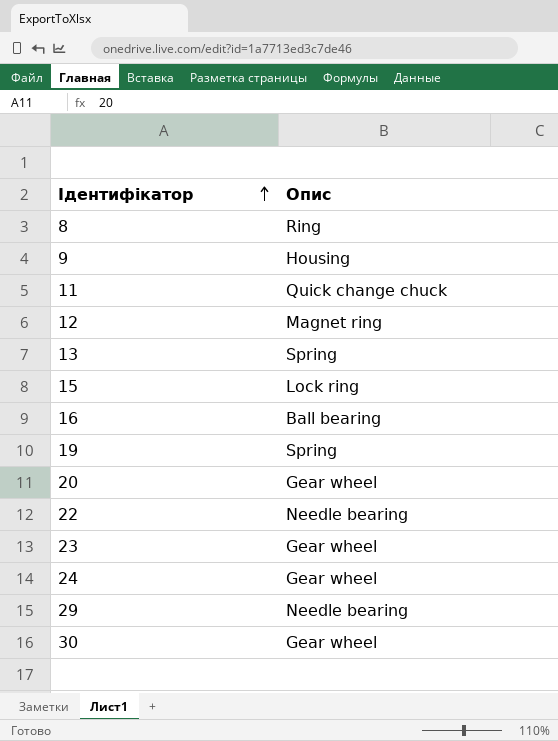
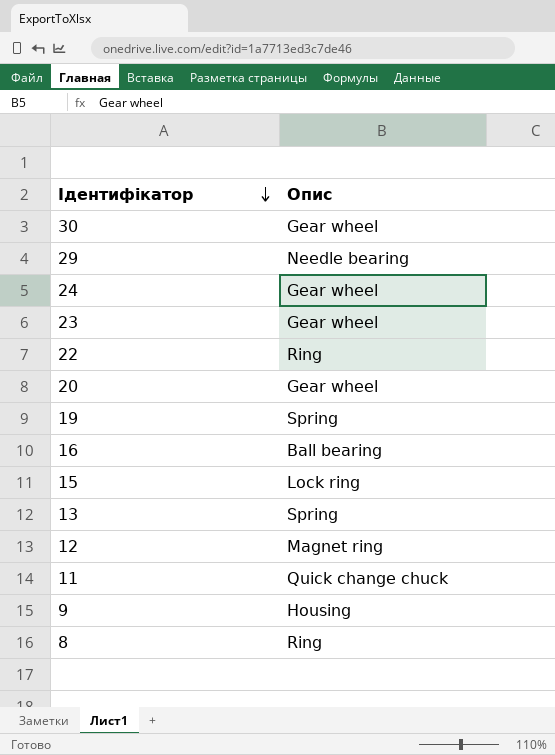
row order: Ідентифікатор ascending -> Ідентифікатор descending
22 | Опис: Needle bearing -> Ring

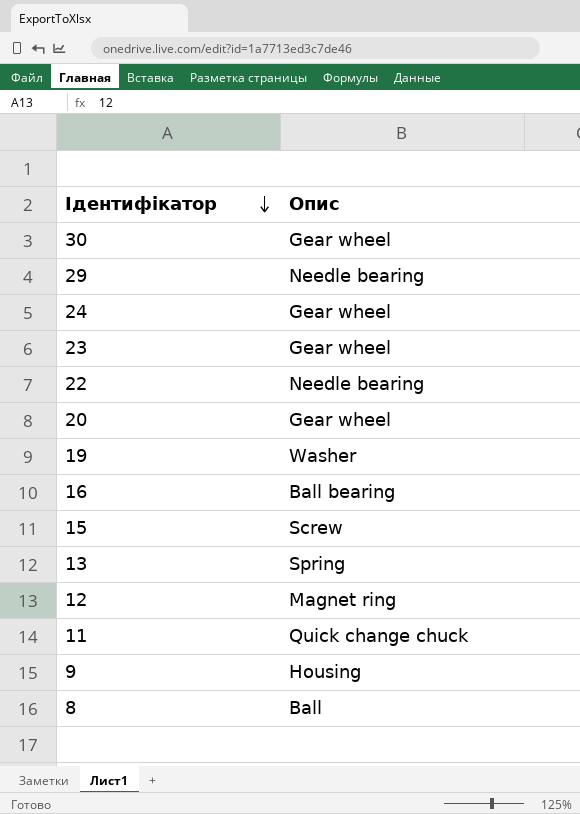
22 | Опис: Ring -> Needle bearing
19 | Опис: Spring -> Washer
15 | Опис: Lock ring -> Screw
8 | Опис: Ring -> Ball

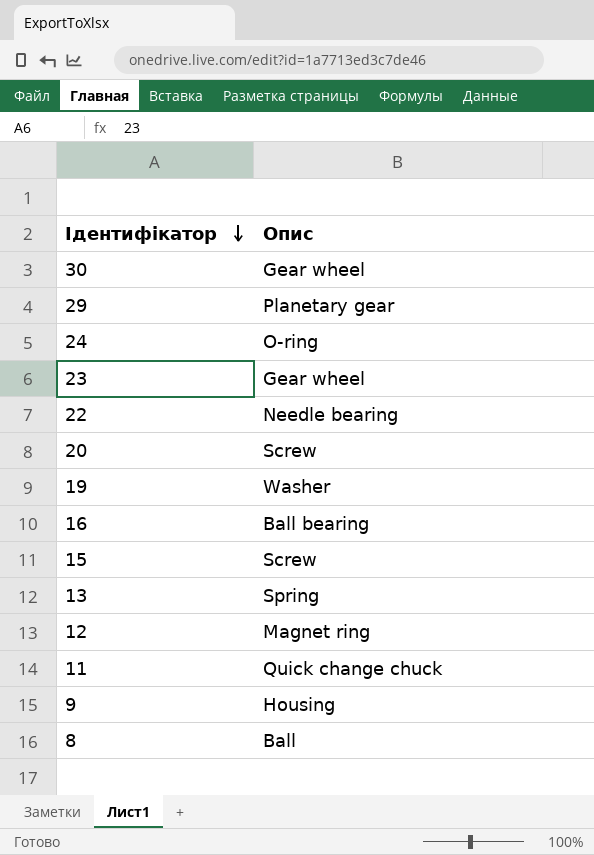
29 | Опис: Needle bearing -> Planetary gear
24 | Опис: Gear wheel -> O-ring
20 | Опис: Gear wheel -> Screw

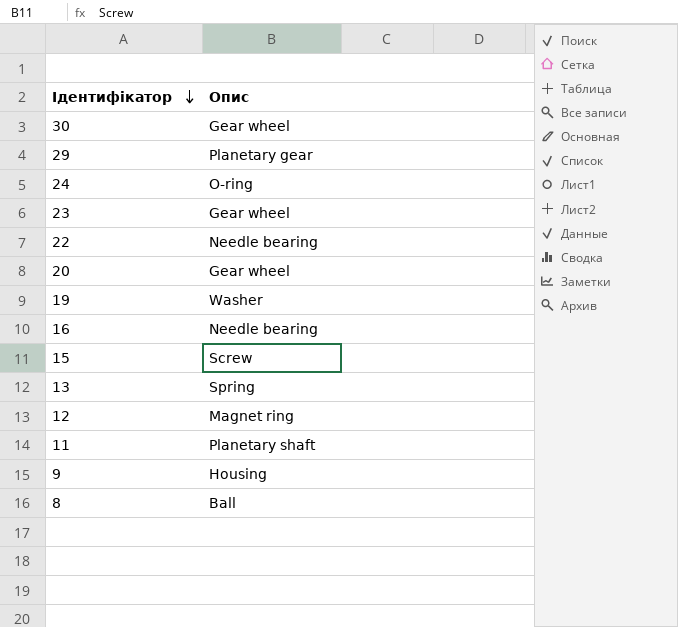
20 | Опис: Screw -> Gear wheel
16 | Опис: Ball bearing -> Needle bearing
11 | Опис: Quick change chuck -> Planetary shaft

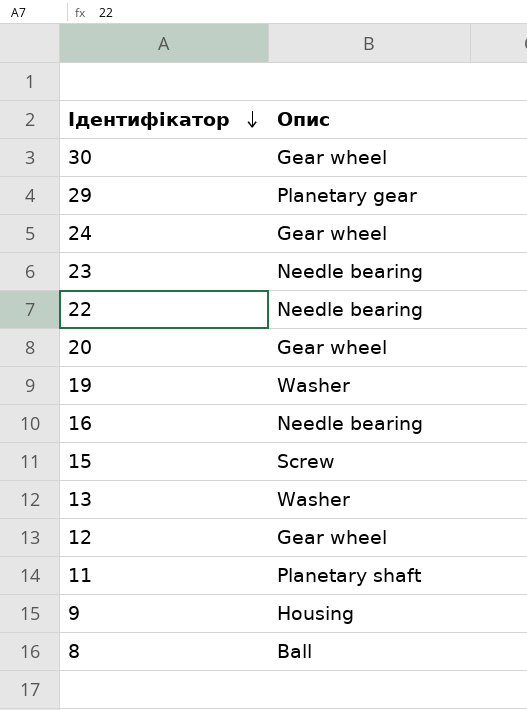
24 | Опис: O-ring -> Gear wheel
23 | Опис: Gear wheel -> Needle bearing
13 | Опис: Spring -> Washer
12 | Опис: Magnet ring -> Gear wheel

